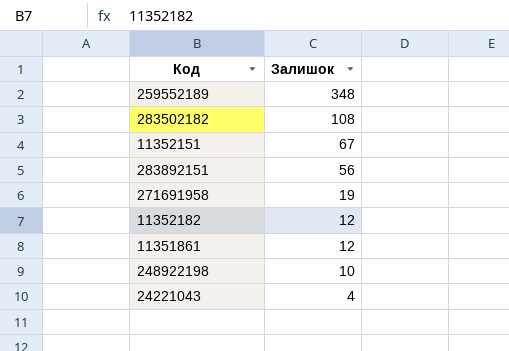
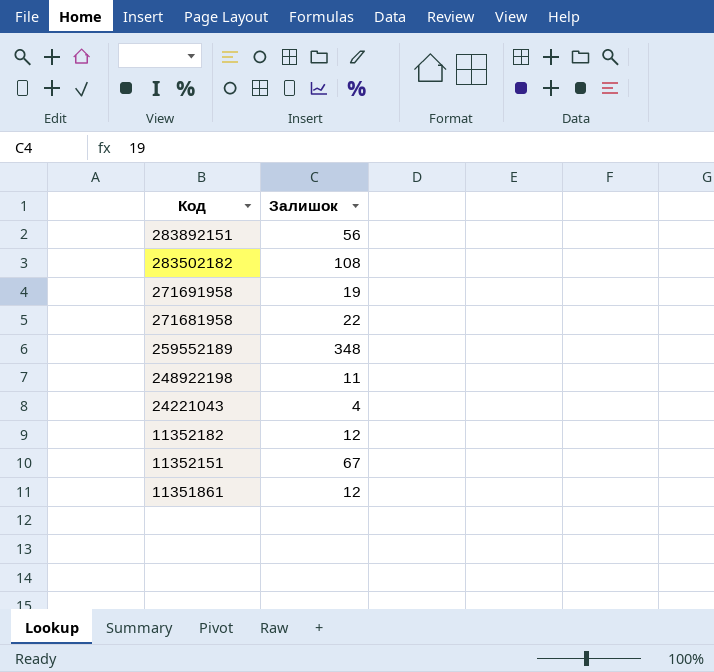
row order: Залишок descending -> Код descending
row 271681958: none -> 22
248922198 | Залишок: 10 -> 11

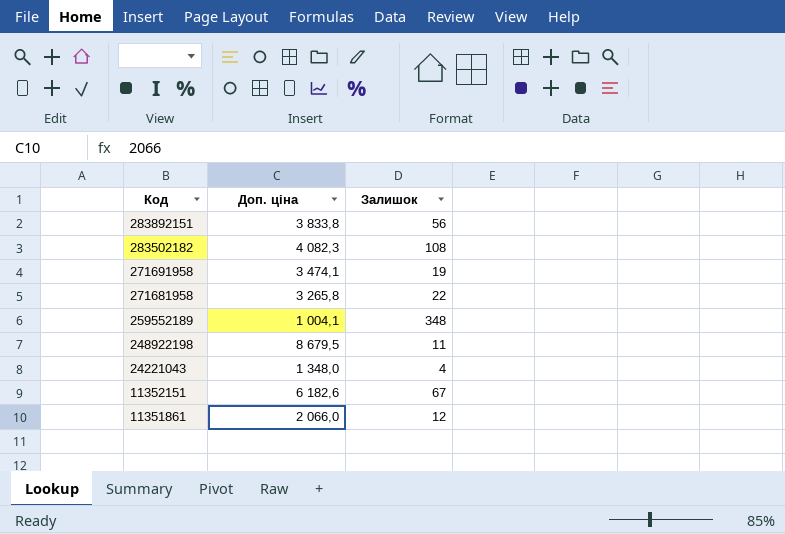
column Доп. ціна | position: none -> 2
row 11352182: 12 -> none

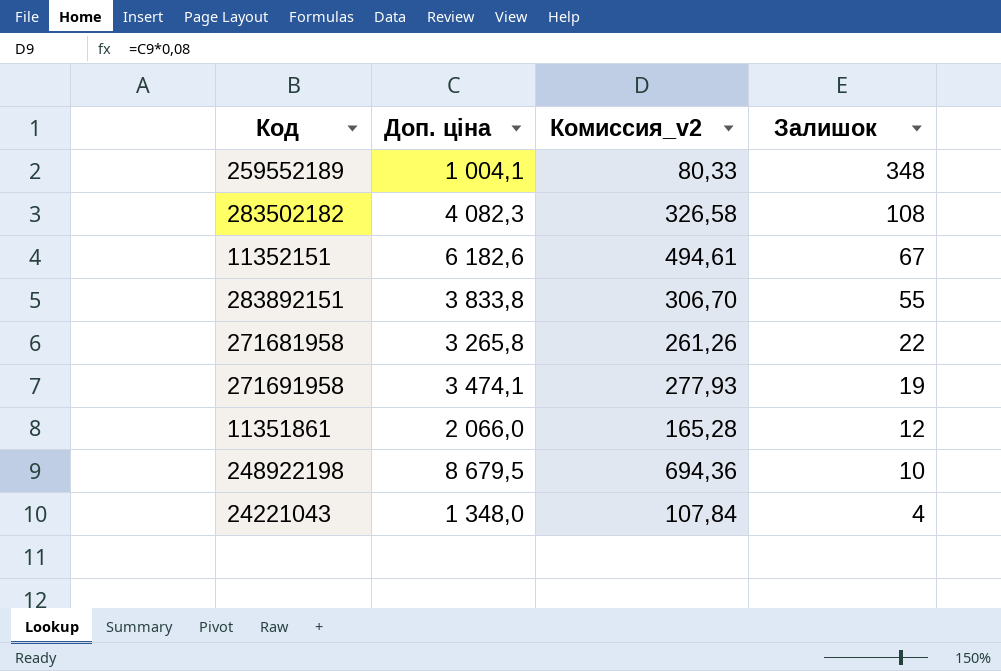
row order: Код descending -> Залишок descending
column Комиссия_v2 | formula: none -> [Доп. ціна] * 0,08
283892151 | Залишок: 56 -> 55
248922198 | Залишок: 11 -> 10

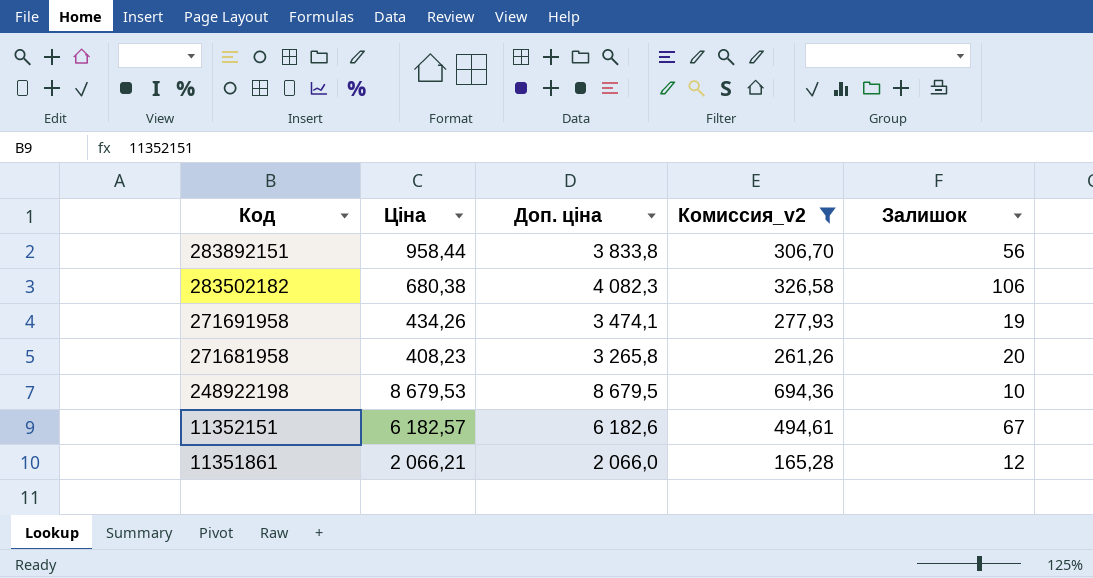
filter: none -> Комиссия_v2 >= 165,28
row order: Залишок descending -> Код descending
column Ціна | position: none -> 2
283892151 | Залишок: 55 -> 56
283502182 | Залишок: 108 -> 106
271681958 | Залишок: 22 -> 20

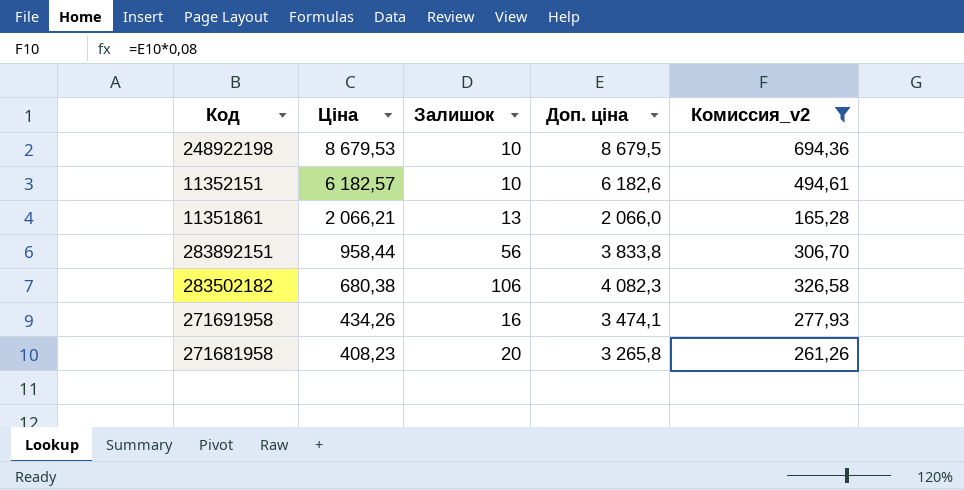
row order: Код descending -> Ціна descending
column Залишок | position: 5 -> 3
11352151 | Залишок: 67 -> 10
11351861 | Залишок: 12 -> 13
271691958 | Залишок: 19 -> 16

